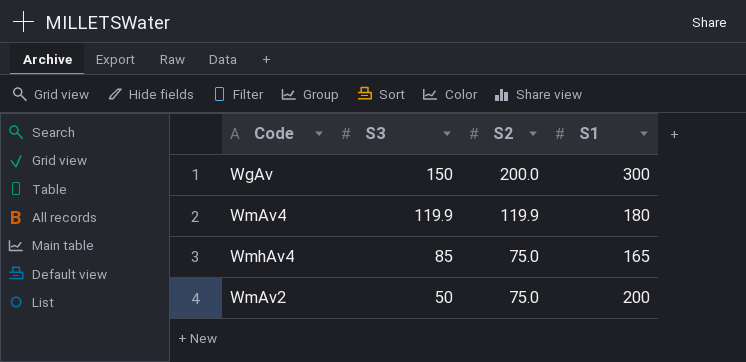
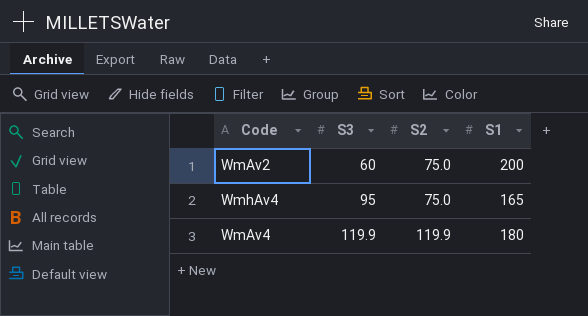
row order: S3 descending -> S3 ascending
row WgAv: 150 | 200.0 | 300 -> none
WmAv2 | S3: 50 -> 60
WmhAv4 | S3: 85 -> 95

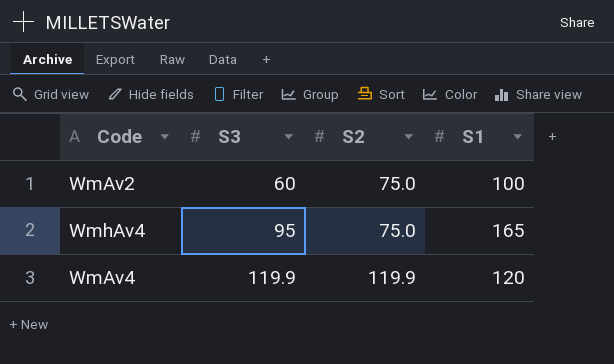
WmAv2 | S1: 200 -> 100
WmAv4 | S1: 180 -> 120

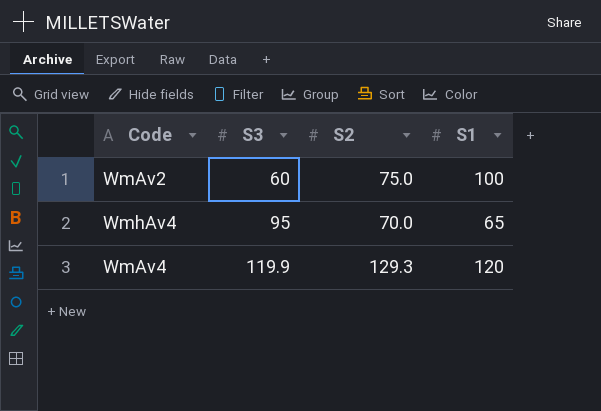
WmhAv4 | S2: 75.0 -> 70.0
WmhAv4 | S1: 165 -> 65
WmAv4 | S2: 119.9 -> 129.3

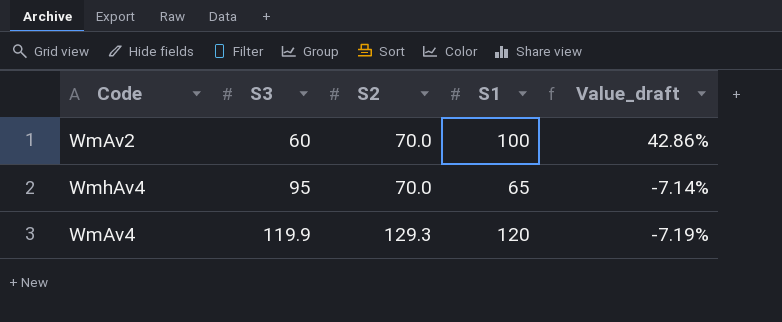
column Value_draft | formula: none -> ([S1] - [S2]) / [S2]
WmAv2 | S2: 75.0 -> 70.0

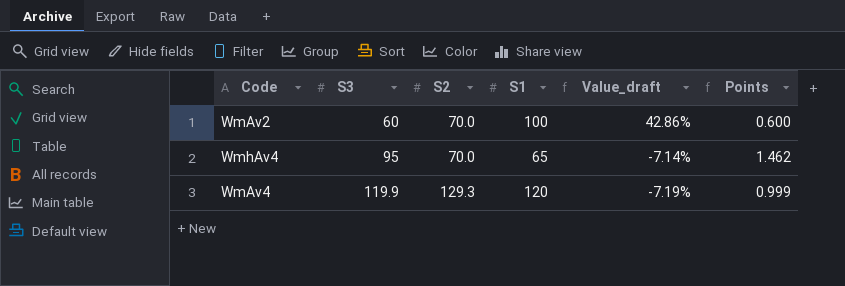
column Points | formula: none -> [S3] / [S1]

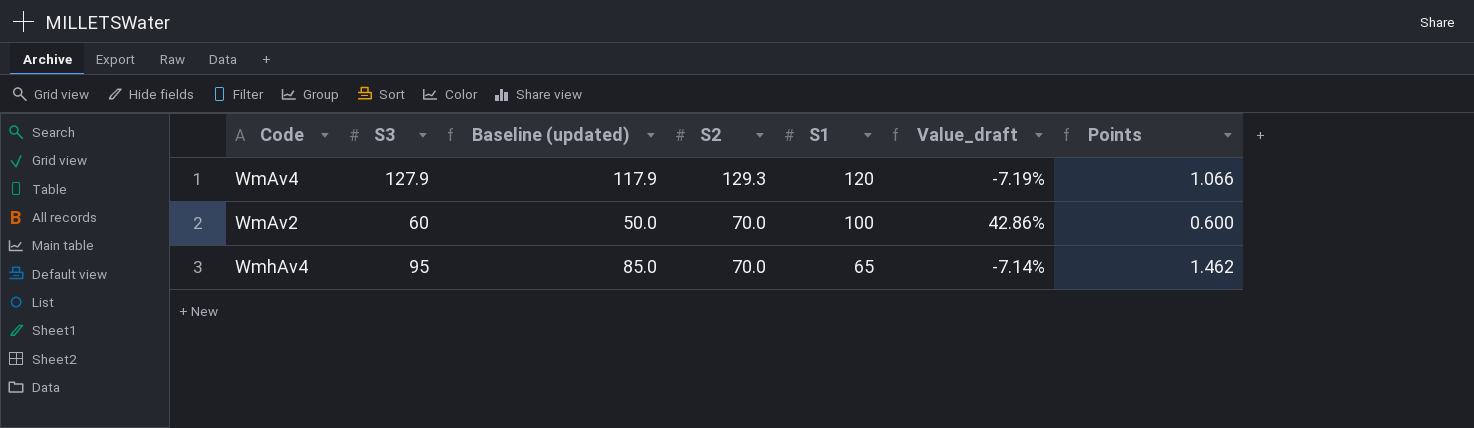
row order: S3 ascending -> S2 descending
column Baseline (updated) | formula: none -> [S3] - 10
WmAv4 | S3: 119.9 -> 127.9
WmAv4 | Points: 0.999 -> 1.066

